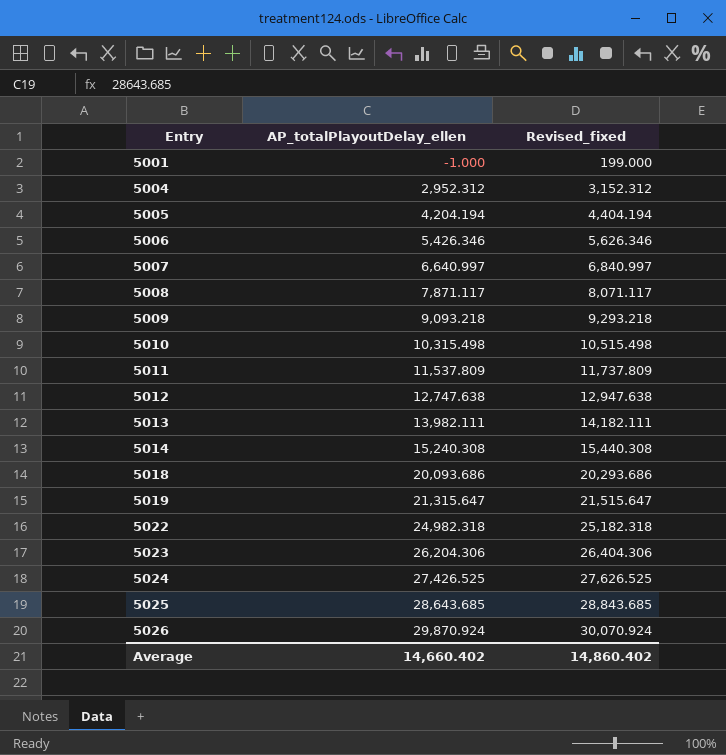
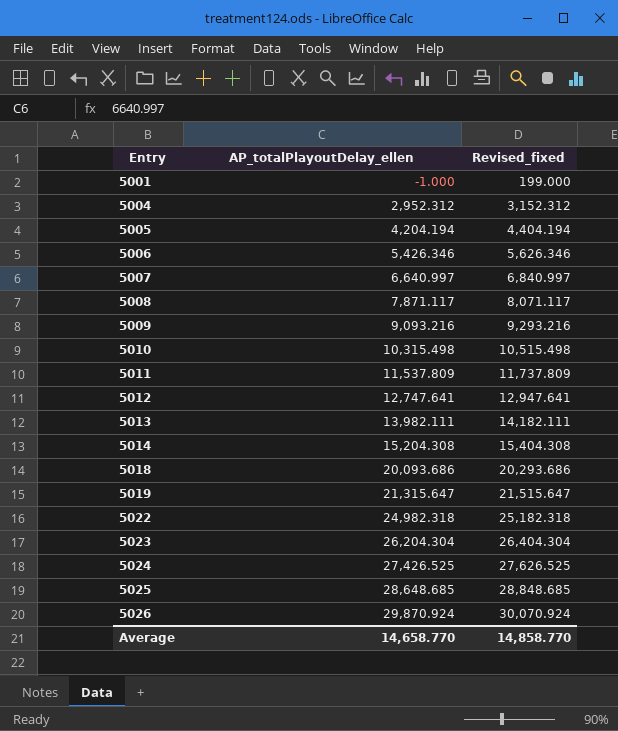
5009 | AP_totalPlayoutDelay_ellen: 9,093.218 -> 9,093.216
5009 | Revised_fixed: 9,293.218 -> 9,293.216
5012 | AP_totalPlayoutDelay_ellen: 12,747.638 -> 12,747.641
5012 | Revised_fixed: 12,947.638 -> 12,947.641
5014 | AP_totalPlayoutDelay_ellen: 15,240.308 -> 15,204.308
5014 | Revised_fixed: 15,440.308 -> 15,404.308
5023 | AP_totalPlayoutDelay_ellen: 26,204.306 -> 26,204.304
5023 | Revised_fixed: 26,404.306 -> 26,404.304
5025 | AP_totalPlayoutDelay_ellen: 28,643.685 -> 28,648.685
5025 | Revised_fixed: 28,843.685 -> 28,848.685
Average | AP_totalPlayoutDelay_ellen: 14,660.402 -> 14,658.770
Average | Revised_fixed: 14,860.402 -> 14,858.770

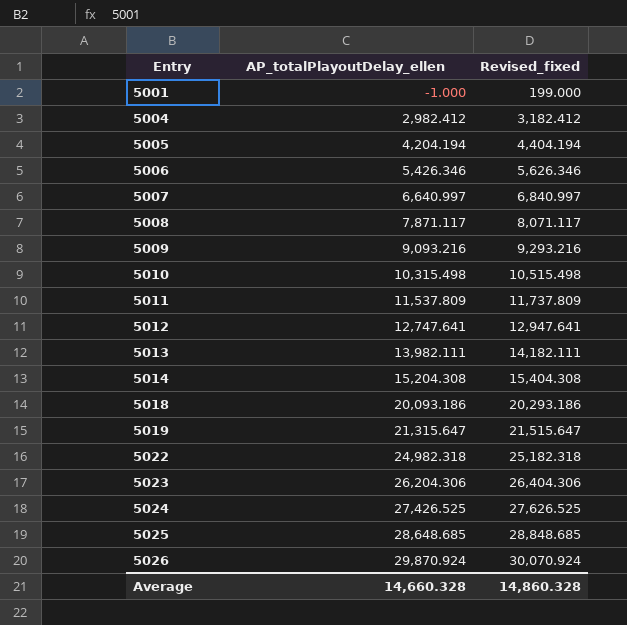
5004 | AP_totalPlayoutDelay_ellen: 2,952.312 -> 2,982.412
5004 | Revised_fixed: 3,152.312 -> 3,182.412
5018 | AP_totalPlayoutDelay_ellen: 20,093.686 -> 20,093.186
5018 | Revised_fixed: 20,293.686 -> 20,293.186
5023 | AP_totalPlayoutDelay_ellen: 26,204.304 -> 26,204.306
5023 | Revised_fixed: 26,404.304 -> 26,404.306
Average | AP_totalPlayoutDelay_ellen: 14,658.770 -> 14,660.328
Average | Revised_fixed: 14,858.770 -> 14,860.328

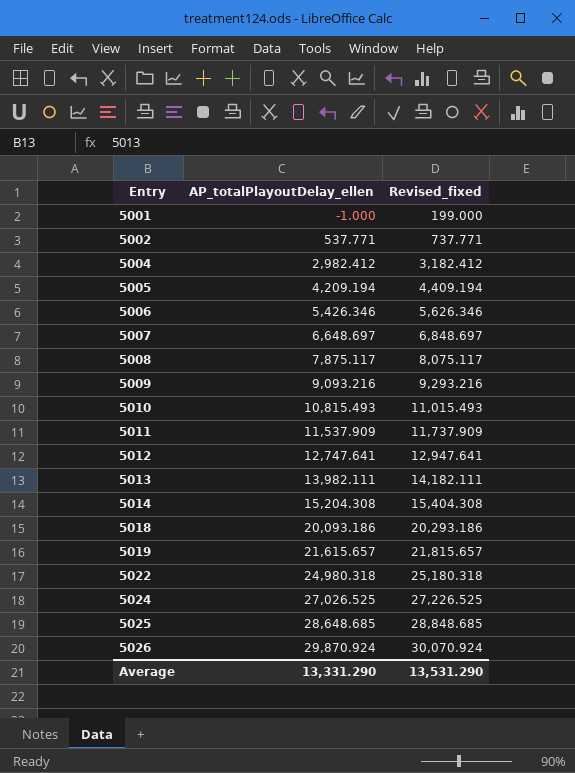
row 5023: 26,204.306 | 26,404.306 -> none
row 5002: none -> 537.771 | 737.771
5005 | AP_totalPlayoutDelay_ellen: 4,204.194 -> 4,209.194
5005 | Revised_fixed: 4,404.194 -> 4,409.194
5007 | AP_totalPlayoutDelay_ellen: 6,640.997 -> 6,648.697
5007 | Revised_fixed: 6,840.997 -> 6,848.697
5008 | AP_totalPlayoutDelay_ellen: 7,871.117 -> 7,875.117
5008 | Revised_fixed: 8,071.117 -> 8,075.117
5010 | AP_totalPlayoutDelay_ellen: 10,315.498 -> 10,815.493
5010 | Revised_fixed: 10,515.498 -> 11,015.493
5011 | AP_totalPlayoutDelay_ellen: 11,537.809 -> 11,537.909
5011 | Revised_fixed: 11,737.809 -> 11,737.909
5019 | AP_totalPlayoutDelay_ellen: 21,315.647 -> 21,615.657
5019 | Revised_fixed: 21,515.647 -> 21,815.657
5022 | AP_totalPlayoutDelay_ellen: 24,982.318 -> 24,980.318
5022 | Revised_fixed: 25,182.318 -> 25,180.318
5024 | AP_totalPlayoutDelay_ellen: 27,426.525 -> 27,026.525
5024 | Revised_fixed: 27,626.525 -> 27,226.525
Average | AP_totalPlayoutDelay_ellen: 14,660.328 -> 13,331.290
Average | Revised_fixed: 14,860.328 -> 13,531.290

